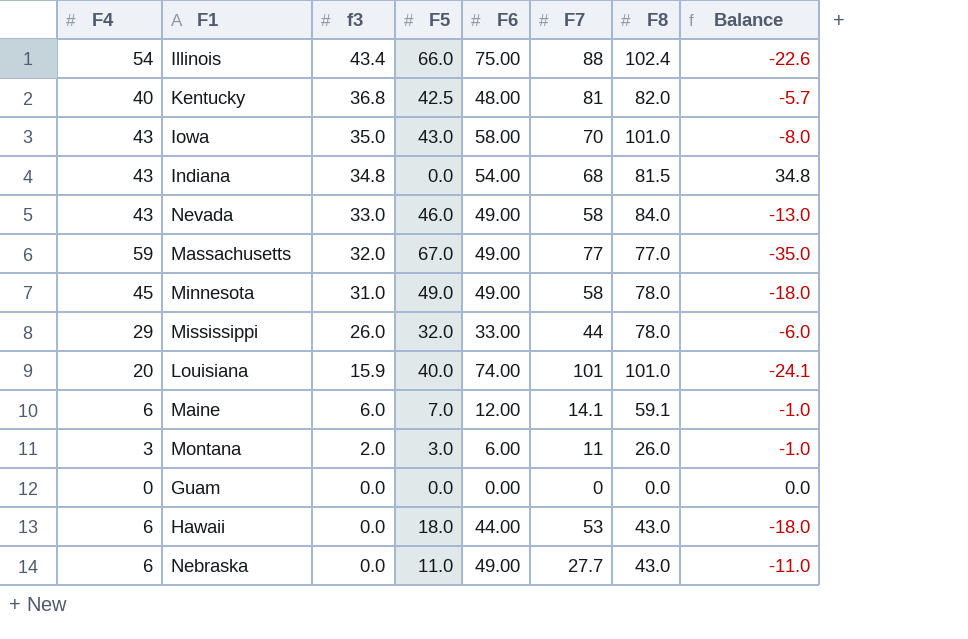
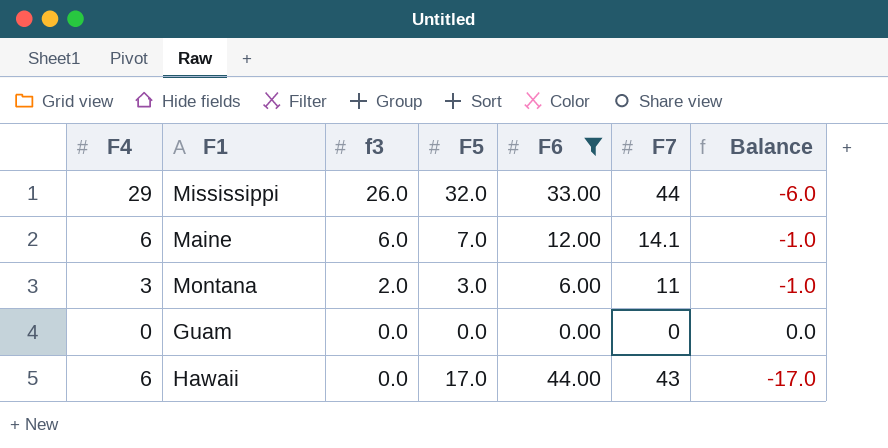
filter: none -> F6 <= 44.00
column F8 | position: 7 -> none
Hawaii | F5: 18.0 -> 17.0
Hawaii | F7: 53 -> 43
Hawaii | Balance: -18.0 -> -17.0

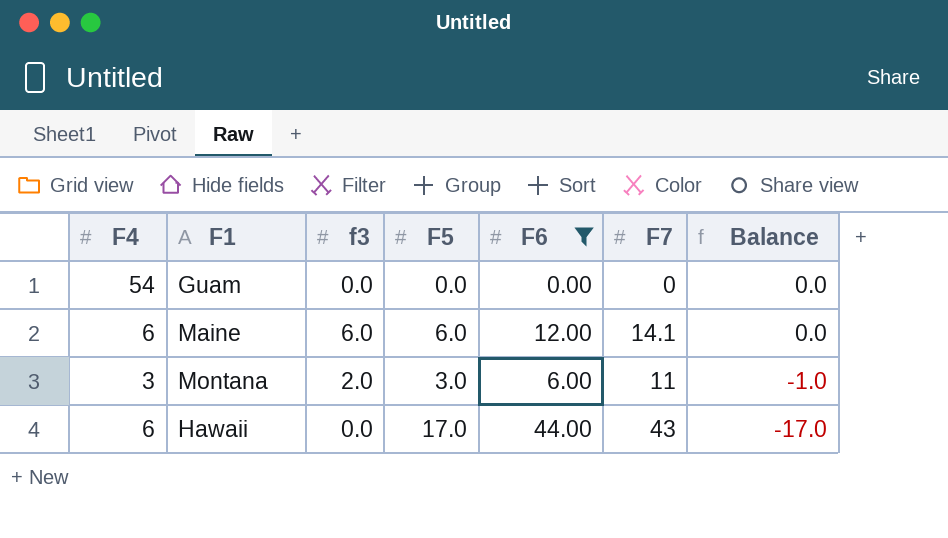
row order: f3 descending -> Balance descending
row Mississippi: 29 | 26.0 | 32.0 | 33.00 | 44 | -6.0 -> none
Guam | F4: 0 -> 54
Maine | F5: 7.0 -> 6.0
Maine | Balance: -1.0 -> 0.0

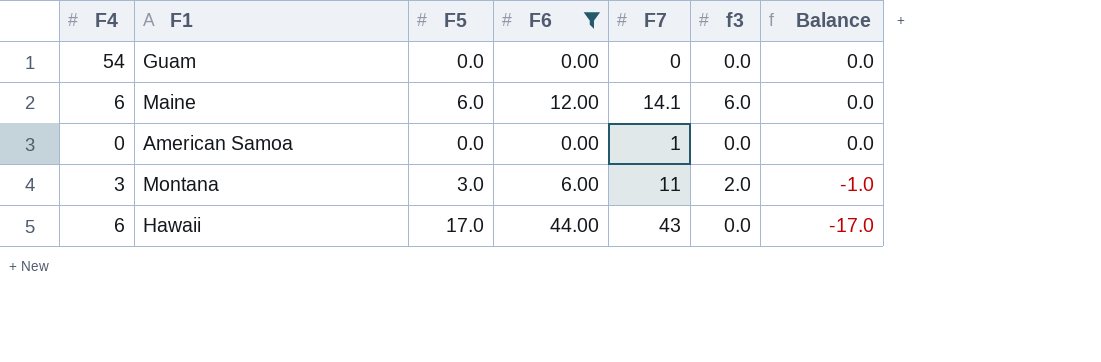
column f3 | position: 3 -> 6
row American Samoa: none -> 0 | 0.0 | 0.00 | 1 | 0.0 | 0.0

